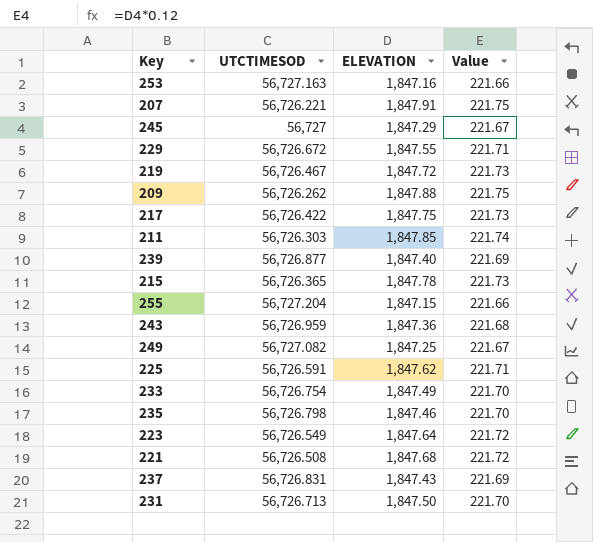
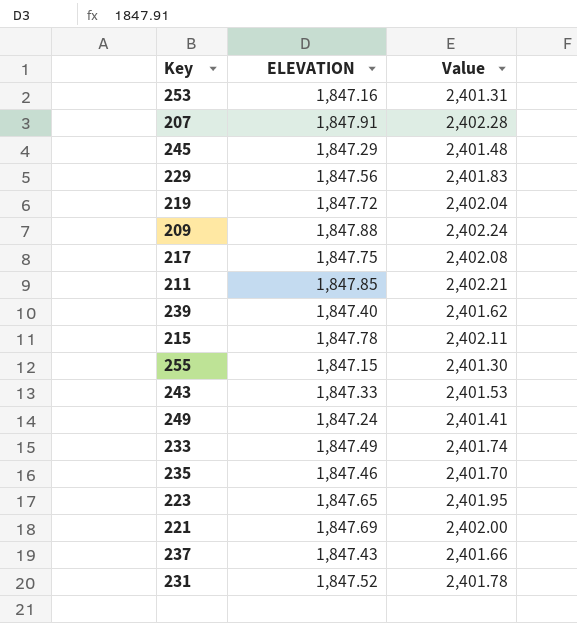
column UTCTIMESOD | position: 2 -> none
column Value | formula: [ELEVATION] * 0.12 -> [ELEVATION] * 1.3
row 225: 56,726.591 | 1,847.62 | 221.71 -> none
229 | ELEVATION: 1,847.55 -> 1,847.56
243 | ELEVATION: 1,847.36 -> 1,847.33
249 | ELEVATION: 1,847.25 -> 1,847.24
223 | ELEVATION: 1,847.64 -> 1,847.65
221 | ELEVATION: 1,847.68 -> 1,847.69
231 | ELEVATION: 1,847.50 -> 1,847.52

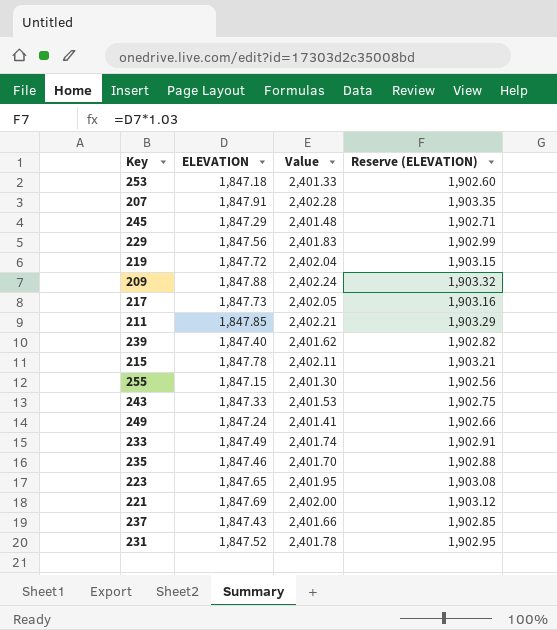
column Reserve (ELEVATION) | formula: none -> [ELEVATION] * 1.03
253 | ELEVATION: 1,847.16 -> 1,847.18
253 | Value: 2,401.31 -> 2,401.33
217 | ELEVATION: 1,847.75 -> 1,847.73
217 | Value: 2,402.08 -> 2,402.05

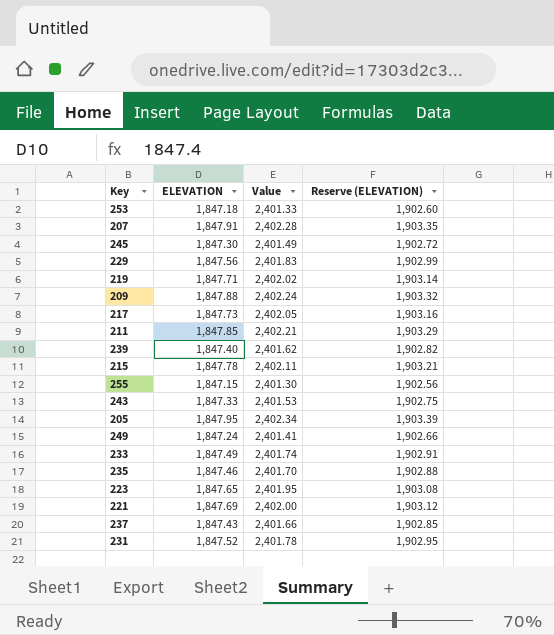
245 | ELEVATION: 1,847.29 -> 1,847.30
245 | Value: 2,401.48 -> 2,401.49
245 | Reserve (ELEVATION): 1,902.71 -> 1,902.72
219 | ELEVATION: 1,847.72 -> 1,847.71
219 | Value: 2,402.04 -> 2,402.02
219 | Reserve (ELEVATION): 1,903.15 -> 1,903.14
row 205: none -> 1,847.95 | 2,402.34 | 1,903.39

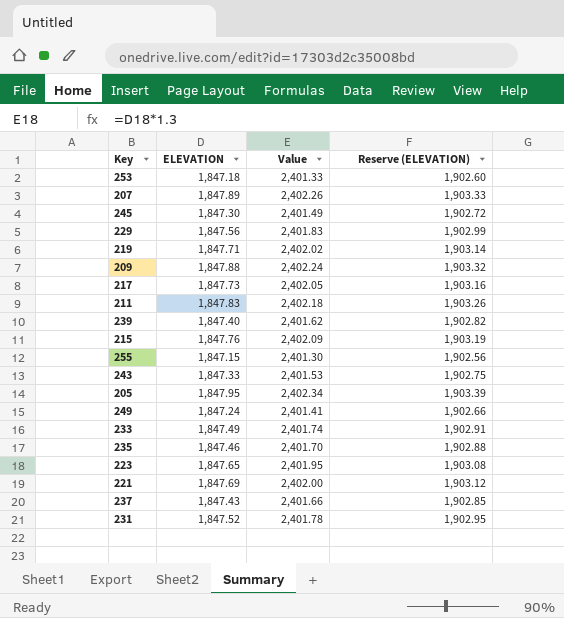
207 | ELEVATION: 1,847.91 -> 1,847.89
207 | Value: 2,402.28 -> 2,402.26
207 | Reserve (ELEVATION): 1,903.35 -> 1,903.33
211 | ELEVATION: 1,847.85 -> 1,847.83
211 | Value: 2,402.21 -> 2,402.18
211 | Reserve (ELEVATION): 1,903.29 -> 1,903.26
215 | ELEVATION: 1,847.78 -> 1,847.76
215 | Value: 2,402.11 -> 2,402.09
215 | Reserve (ELEVATION): 1,903.21 -> 1,903.19

